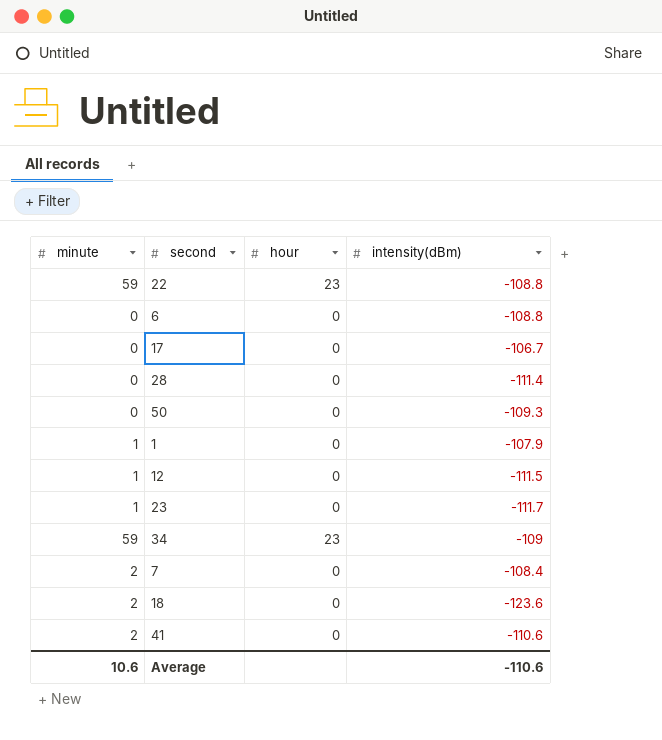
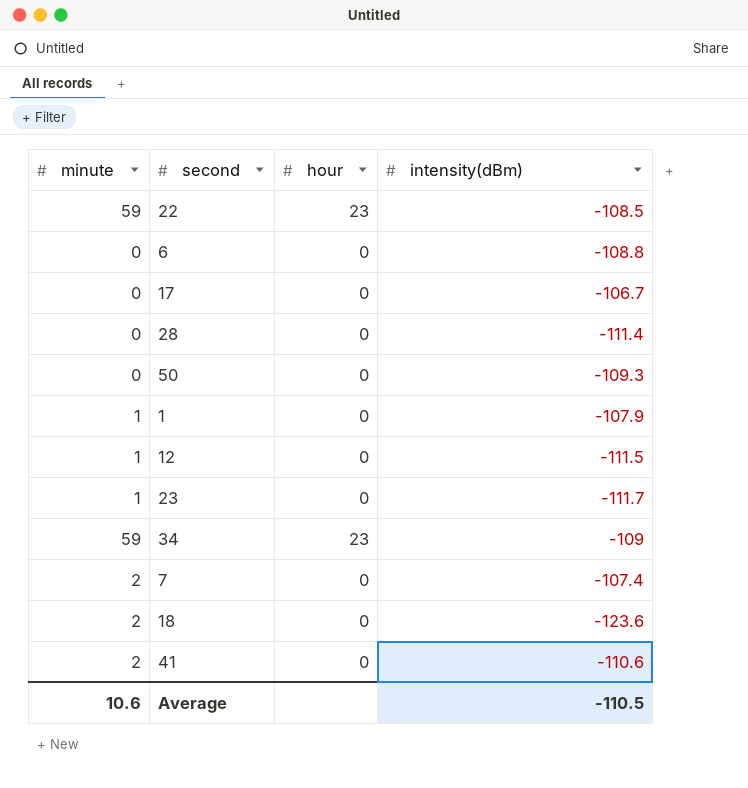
22 | intensity(dBm): -108.8 -> -108.5
7 | intensity(dBm): -108.4 -> -107.4
Average | intensity(dBm): -110.6 -> -110.5

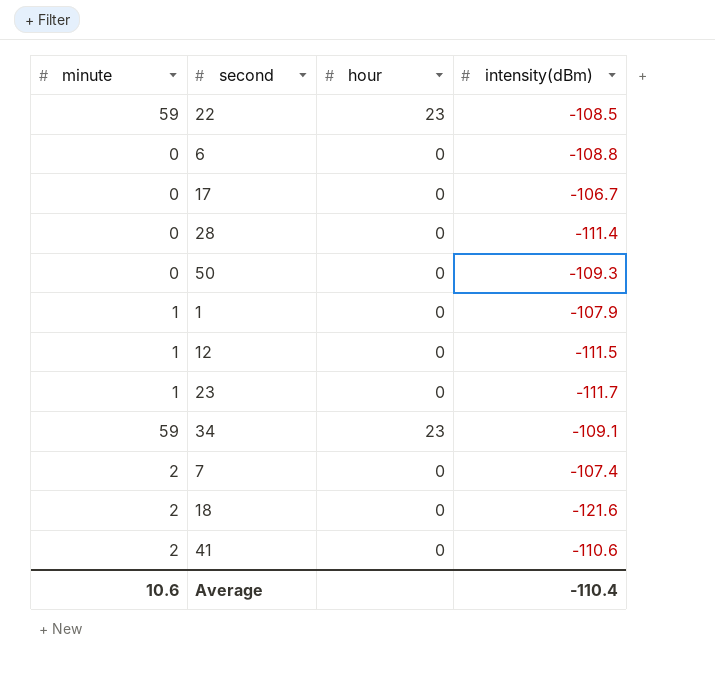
34 | intensity(dBm): -109 -> -109.1
18 | intensity(dBm): -123.6 -> -121.6
Average | intensity(dBm): -110.5 -> -110.4

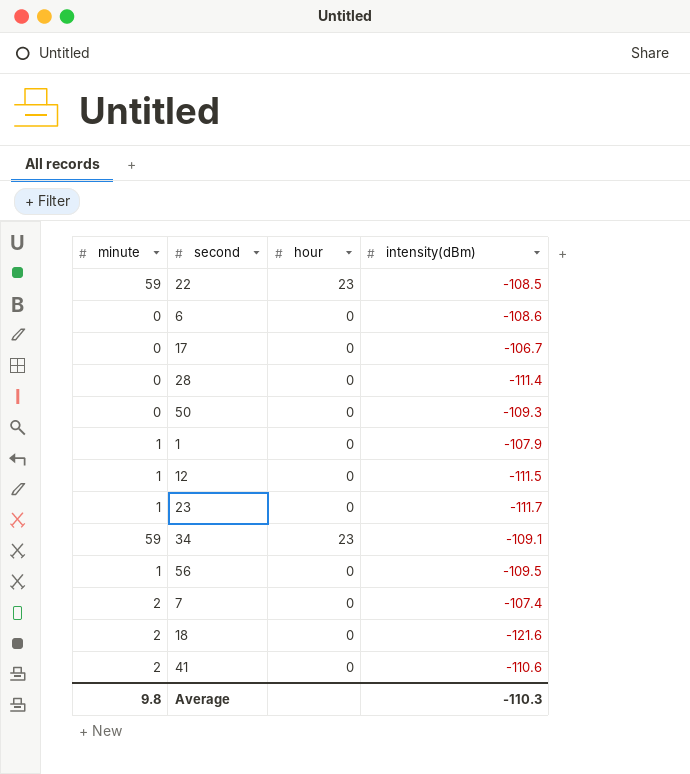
6 | intensity(dBm): -108.8 -> -108.6
row 56: none -> 1 | 0 | -109.5
Average | minute: 10.6 -> 9.8
Average | intensity(dBm): -110.4 -> -110.3

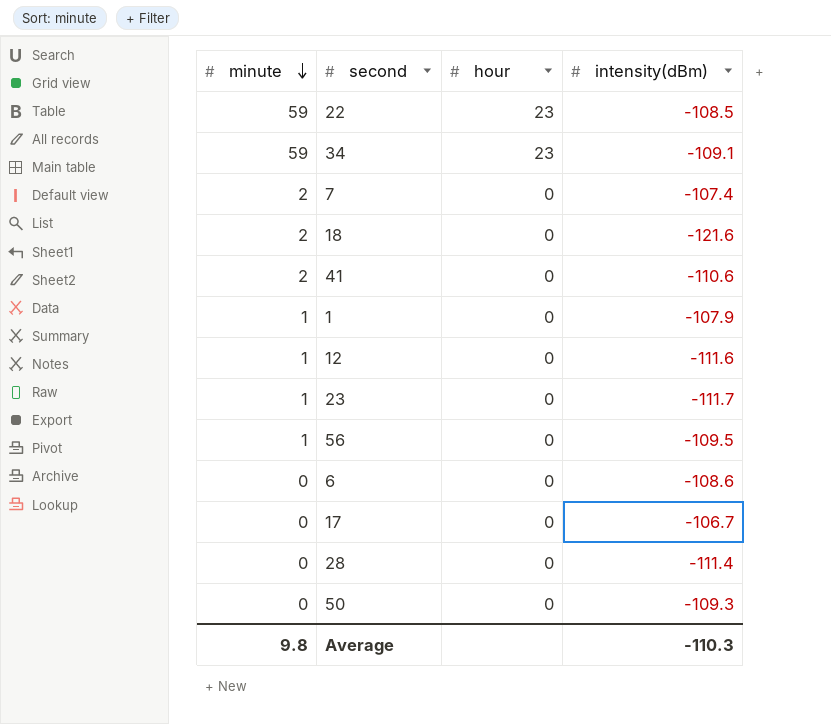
row order: none -> minute descending
12 | intensity(dBm): -111.5 -> -111.6

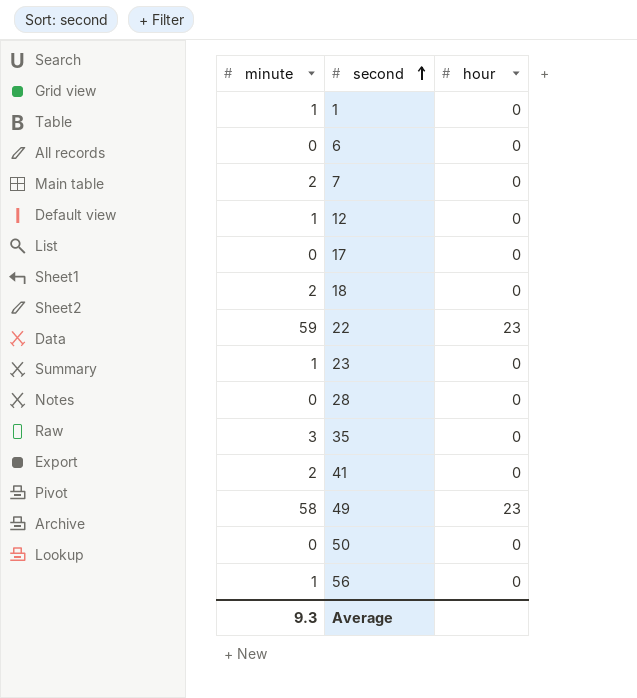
row order: minute descending -> second ascending
column intensity(dBm) | position: 4 -> none
row 34: 59 | 23 | -109.1 -> none
row 35: none -> 3 | 0
row 49: none -> 58 | 23
Average | minute: 9.8 -> 9.3

